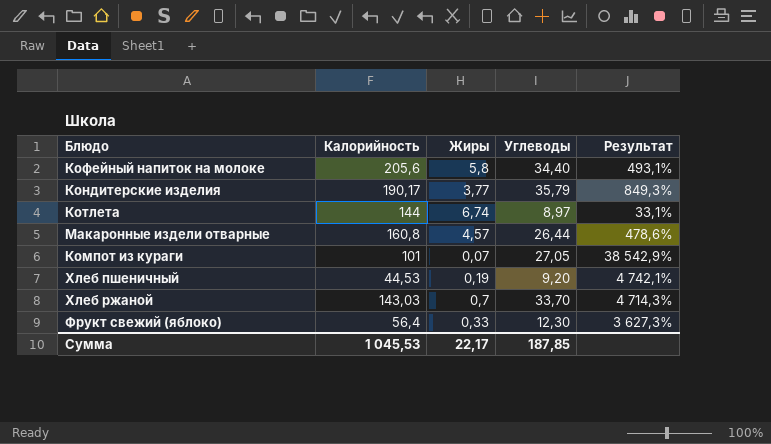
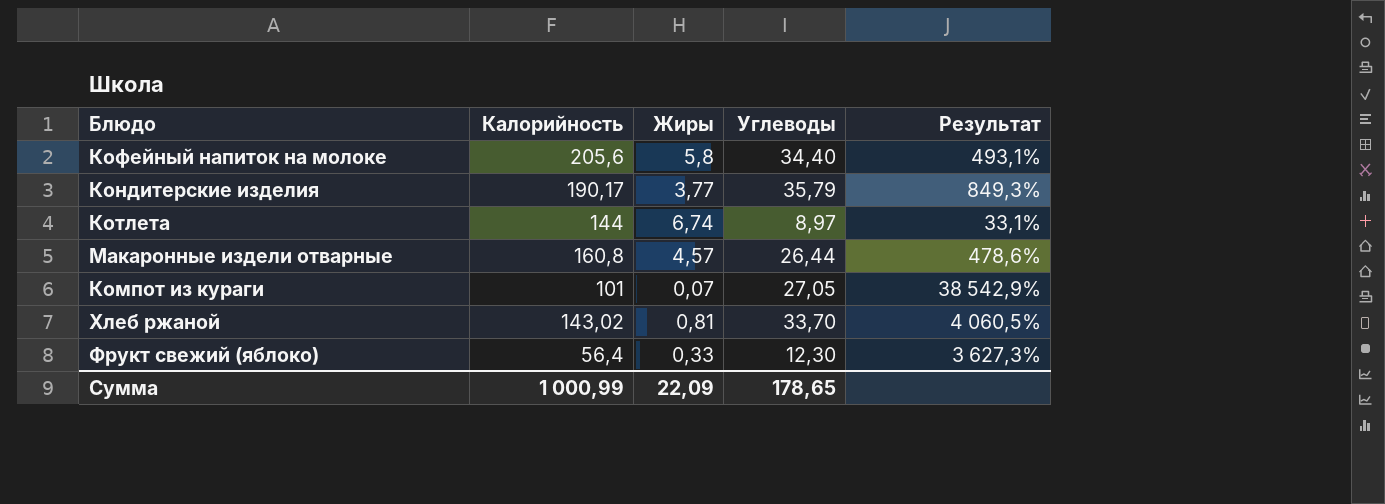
row Хлеб пшеничный: 44,53 | 0,19 | 9,20 | 4 742,1% -> none
Хлеб ржаной | Калорийность: 143,03 -> 143,02
Хлеб ржаной | Жиры: 0,7 -> 0,81
Хлеб ржаной | Результат: 4 714,3% -> 4 060,5%
Сумма | Калорийность: 1 045,53 -> 1 000,99
Сумма | Жиры: 22,17 -> 22,09
Сумма | Углеводы: 187,85 -> 178,65

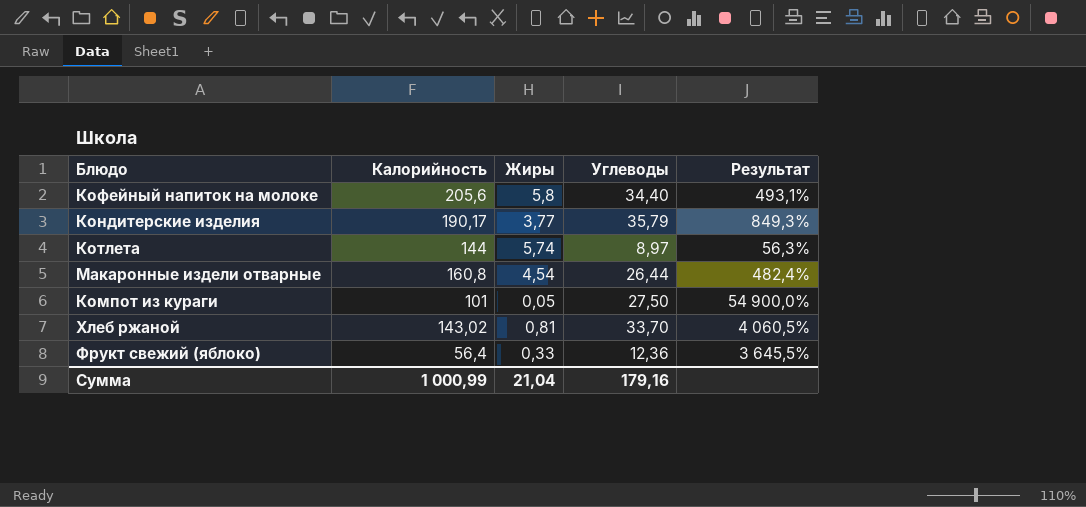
Котлета | Жиры: 6,74 -> 5,74
Котлета | Результат: 33,1% -> 56,3%
Макаронные издели отварные | Жиры: 4,57 -> 4,54
Макаронные издели отварные | Результат: 478,6% -> 482,4%
Компот из кураги | Жиры: 0,07 -> 0,05
Компот из кураги | Углеводы: 27,05 -> 27,50
Компот из кураги | Результат: 38 542,9% -> 54 900,0%
Фрукт свежий (яблоко) | Углеводы: 12,30 -> 12,36
Фрукт свежий (яблоко) | Результат: 3 627,3% -> 3 645,5%
Сумма | Жиры: 22,09 -> 21,04
Сумма | Углеводы: 178,65 -> 179,16

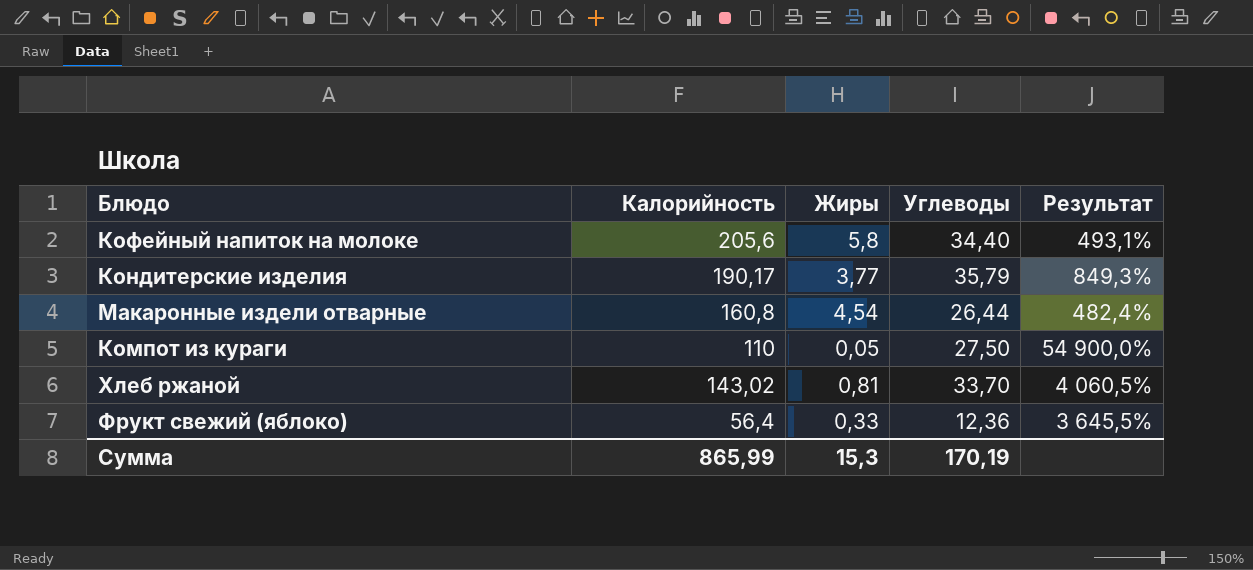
row Котлета: 144 | 5,74 | 8,97 | 56,3% -> none
Компот из кураги | Калорийность: 101 -> 110
Сумма | Калорийность: 1 000,99 -> 865,99
Сумма | Жиры: 21,04 -> 15,3
Сумма | Углеводы: 179,16 -> 170,19

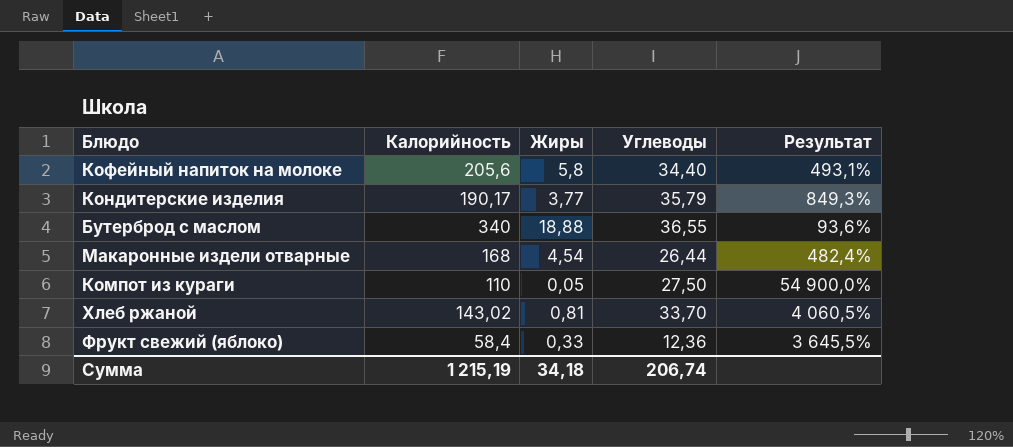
row Бутерброд с маслом: none -> 340 | 18,88 | 36,55 | 93,6%
Макаронные издели отварные | Калорийность: 160,8 -> 168
Фрукт свежий (яблоко) | Калорийность: 56,4 -> 58,4
Сумма | Калорийность: 865,99 -> 1 215,19
Сумма | Жиры: 15,3 -> 34,18
Сумма | Углеводы: 170,19 -> 206,74

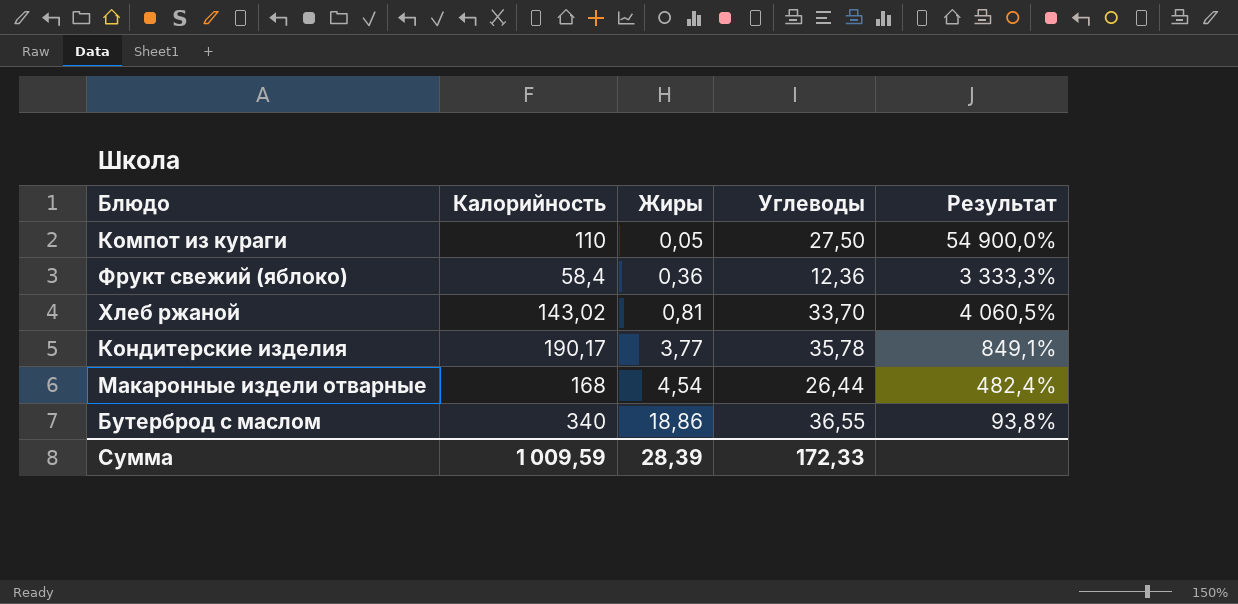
row order: none -> Жиры ascending
row Кофейный напиток на молоке: 205,6 | 5,8 | 34,40 | 493,1% -> none
Фрукт свежий (яблоко) | Жиры: 0,33 -> 0,36
Фрукт свежий (яблоко) | Результат: 3 645,5% -> 3 333,3%
Кондитерские изделия | Углеводы: 35,79 -> 35,78
Кондитерские изделия | Результат: 849,3% -> 849,1%
Бутерброд с маслом | Жиры: 18,88 -> 18,86
Бутерброд с маслом | Результат: 93,6% -> 93,8%
Сумма | Калорийность: 1 215,19 -> 1 009,59
Сумма | Жиры: 34,18 -> 28,39
Сумма | Углеводы: 206,74 -> 172,33

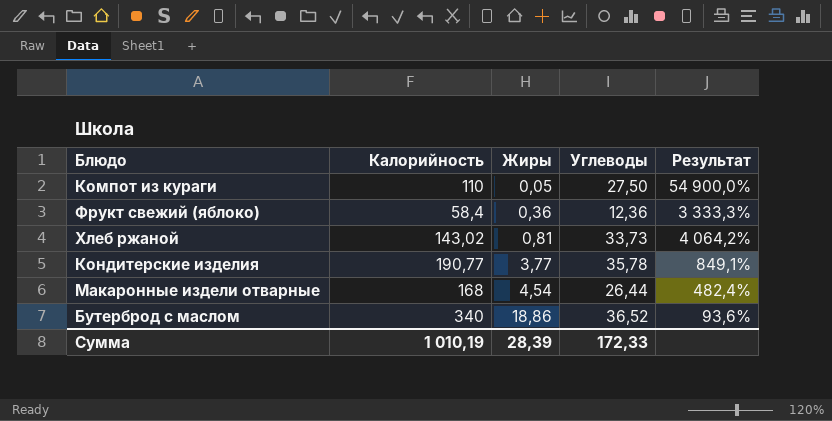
Хлеб ржаной | Углеводы: 33,70 -> 33,73
Хлеб ржаной | Результат: 4 060,5% -> 4 064,2%
Кондитерские изделия | Калорийность: 190,17 -> 190,77
Бутерброд с маслом | Углеводы: 36,55 -> 36,52
Бутерброд с маслом | Результат: 93,8% -> 93,6%
Сумма | Калорийность: 1 009,59 -> 1 010,19

